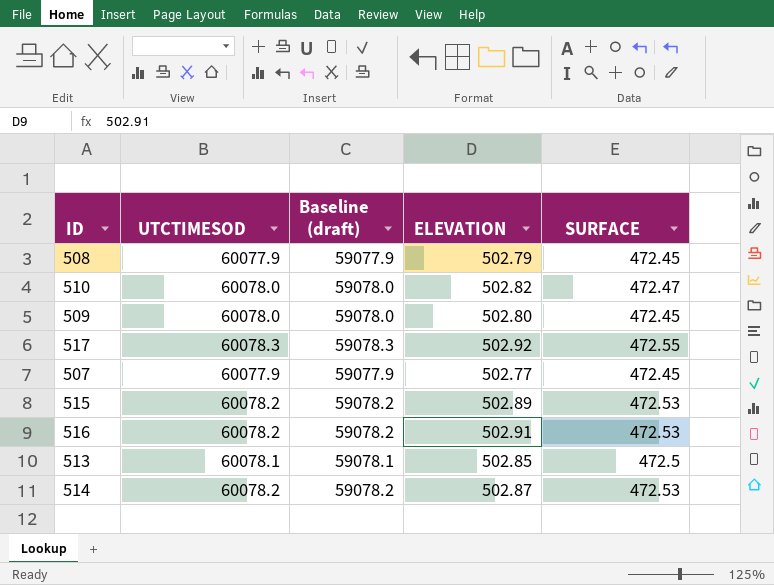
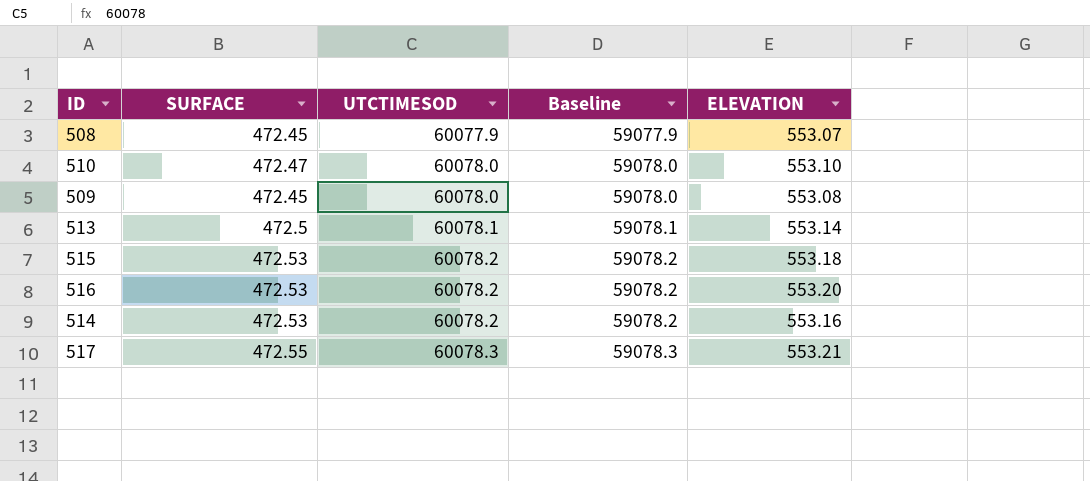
row order: none -> UTCTIMESOD ascending
column SURFACE | position: 5 -> 2
column name: Baseline (draft) -> Baseline
row 507: 60077.9 | 59077.9 | 502.77 | 472.45 -> none
508 | ELEVATION: 502.79 -> 553.07
510 | ELEVATION: 502.82 -> 553.10
509 | ELEVATION: 502.80 -> 553.08
513 | ELEVATION: 502.85 -> 553.14
515 | ELEVATION: 502.89 -> 553.18
516 | ELEVATION: 502.91 -> 553.20
514 | ELEVATION: 502.87 -> 553.16
517 | ELEVATION: 502.92 -> 553.21

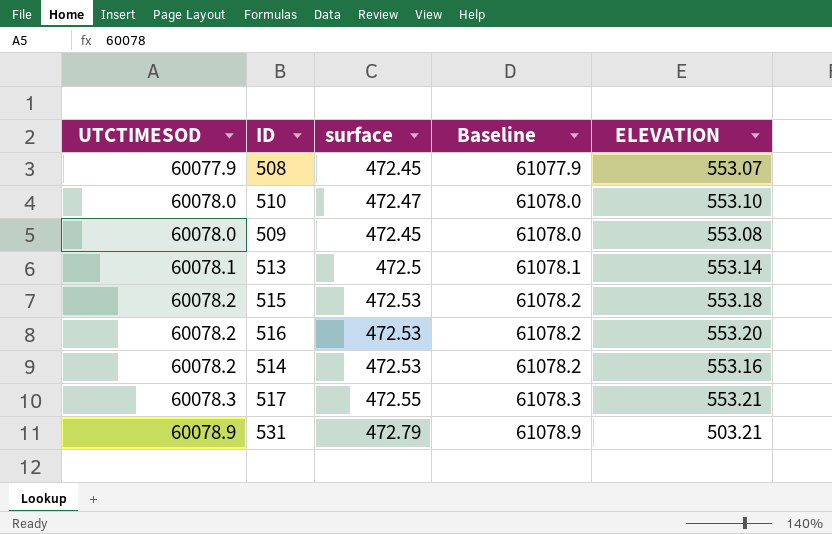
column UTCTIMESOD | position: 3 -> 1
column name: SURFACE -> surface
column Baseline | formula: [UTCTIMESOD] - 1000 -> [UTCTIMESOD] + 1000
row 531: none -> 60078.9 | 472.79 | 61078.9 | 503.21

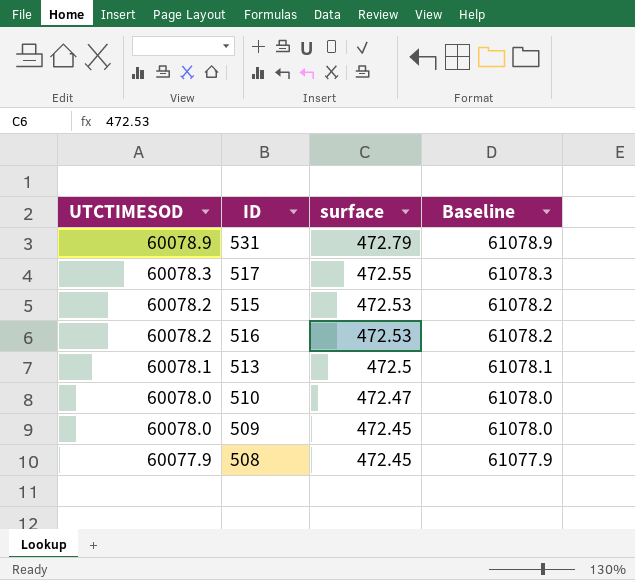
row order: UTCTIMESOD ascending -> UTCTIMESOD descending
column ELEVATION | position: 5 -> none
row 514: 60078.2 | 472.53 | 61078.2 | 553.16 -> none

